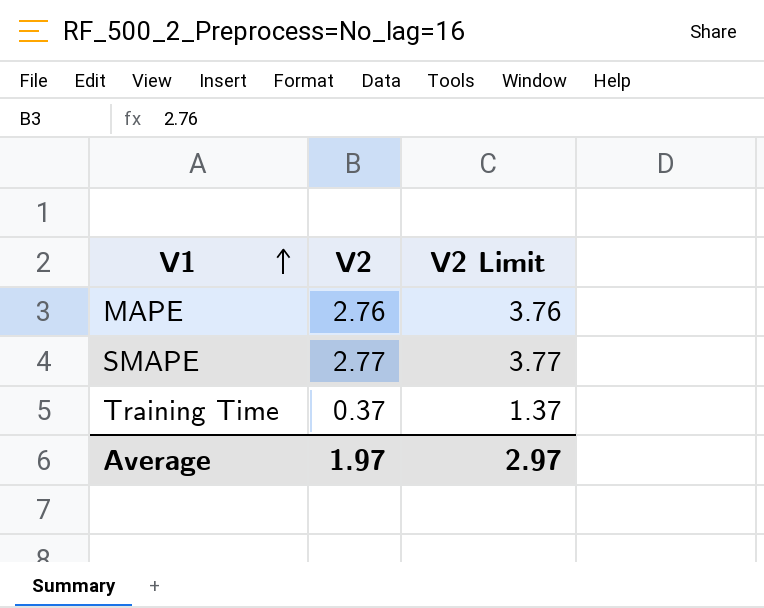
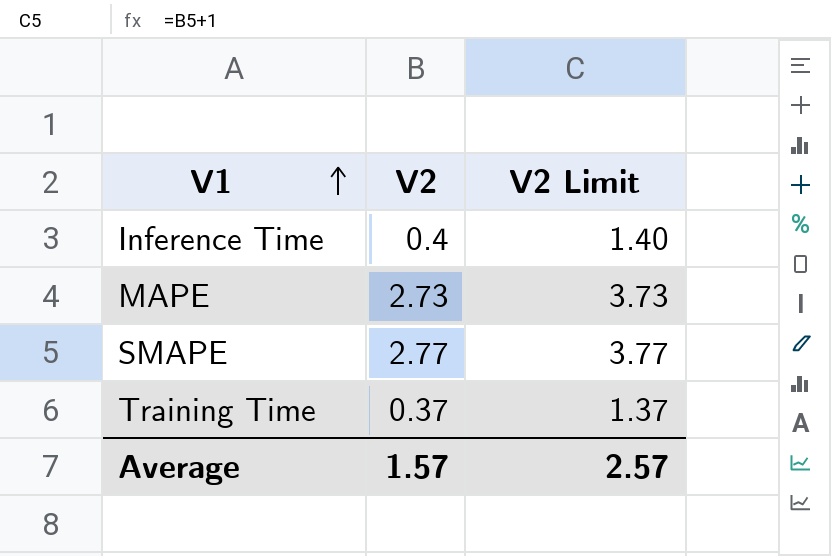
row Inference Time: none -> 0.4 | 1.40
MAPE | V2: 2.76 -> 2.73
MAPE | V2 Limit: 3.76 -> 3.73
Average | V2: 1.97 -> 1.57
Average | V2 Limit: 2.97 -> 2.57

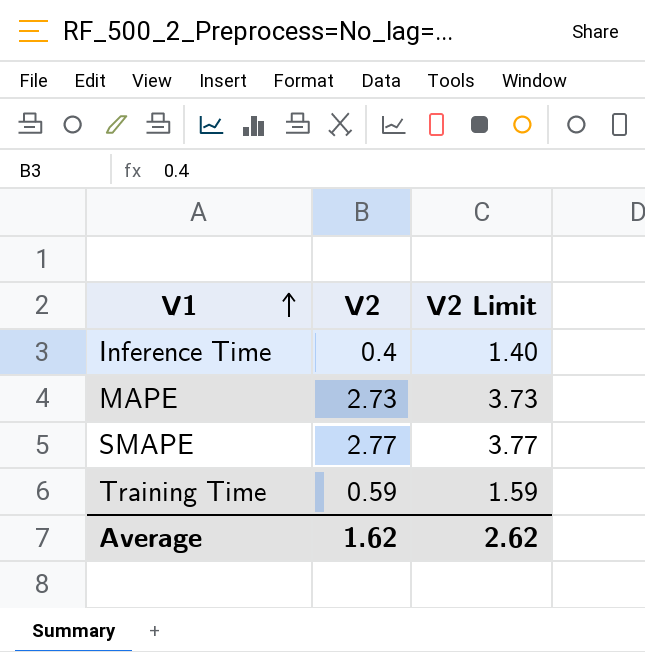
Training Time | V2: 0.37 -> 0.59
Training Time | V2 Limit: 1.37 -> 1.59
Average | V2: 1.57 -> 1.62
Average | V2 Limit: 2.57 -> 2.62

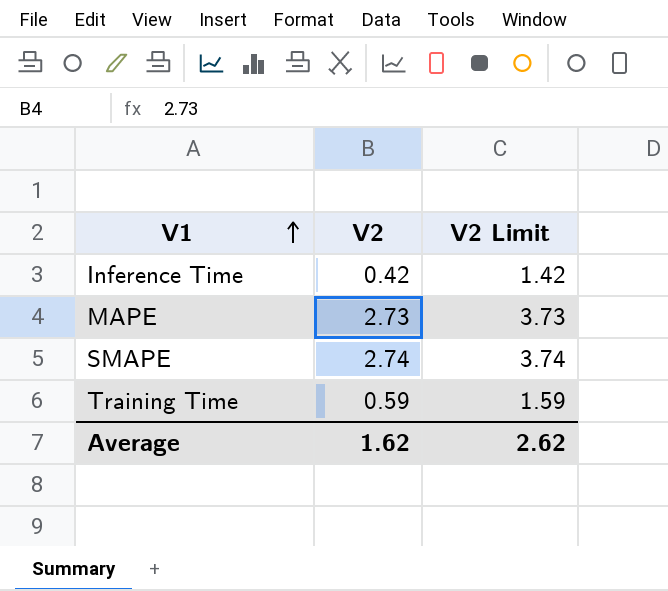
Inference Time | V2: 0.4 -> 0.42
Inference Time | V2 Limit: 1.40 -> 1.42
SMAPE | V2: 2.77 -> 2.74
SMAPE | V2 Limit: 3.77 -> 3.74

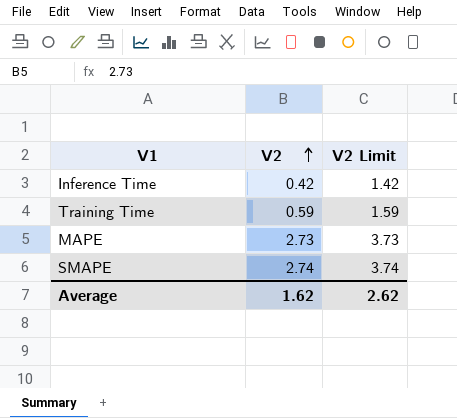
row order: V1 ascending -> V2 ascending

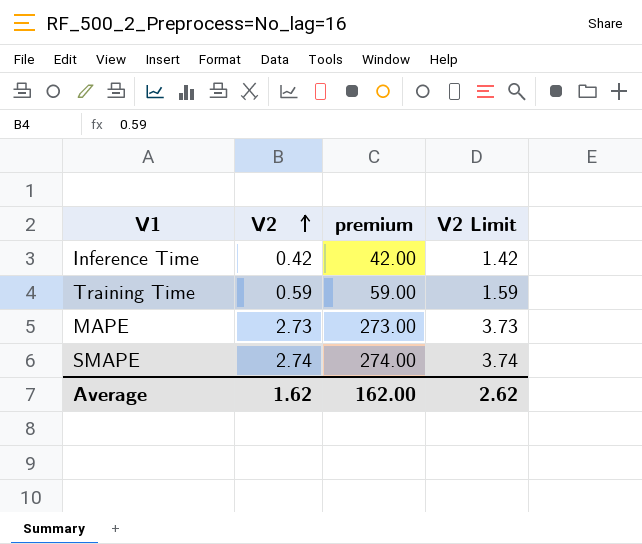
column premium | formula: none -> [V2] * 100

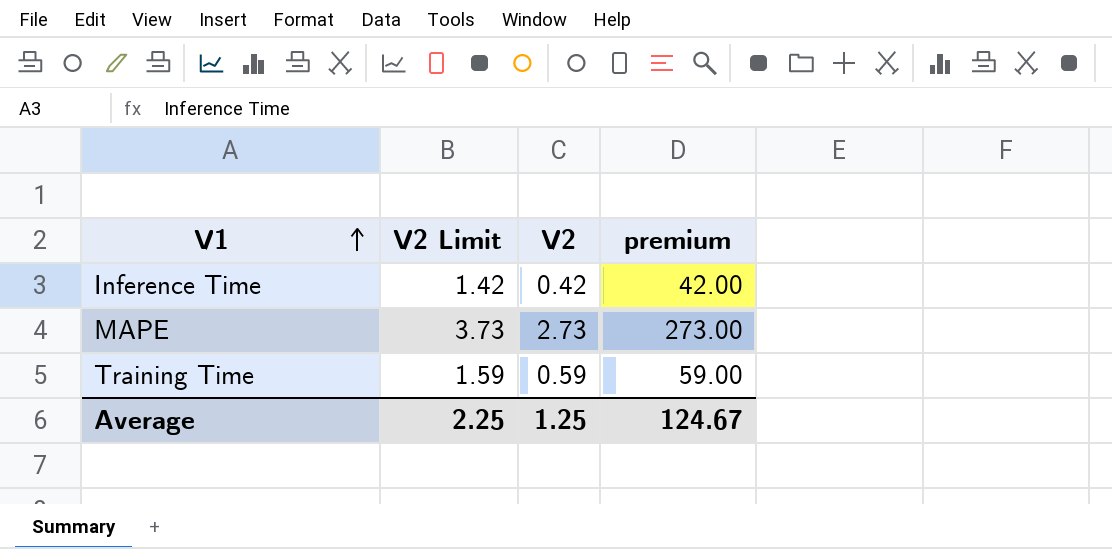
row order: V2 ascending -> V1 ascending
column V2 Limit | position: 4 -> 2
row SMAPE: 2.74 | 274.00 | 3.74 -> none
Average | V2 Limit: 2.62 -> 2.25
Average | V2: 1.62 -> 1.25
Average | premium: 162.00 -> 124.67

